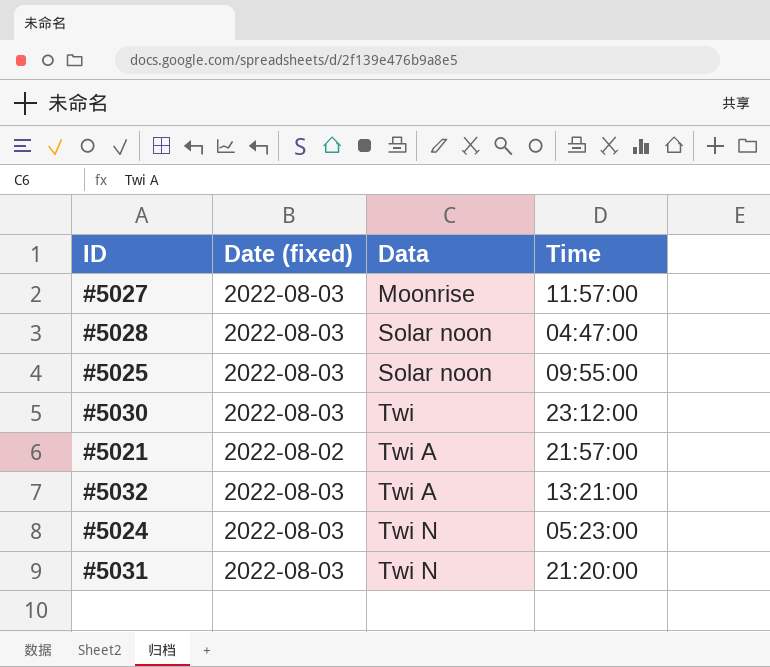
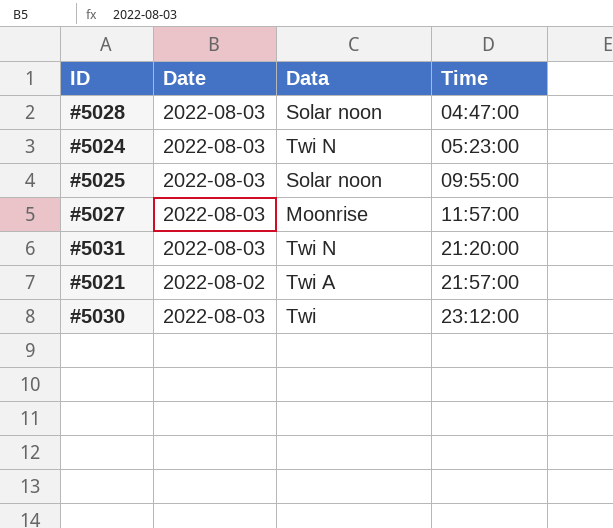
row order: Data ascending -> Time ascending
column name: Date (fixed) -> Date
row #5032: 2022-08-03 | Twi A | 13:21:00 -> none

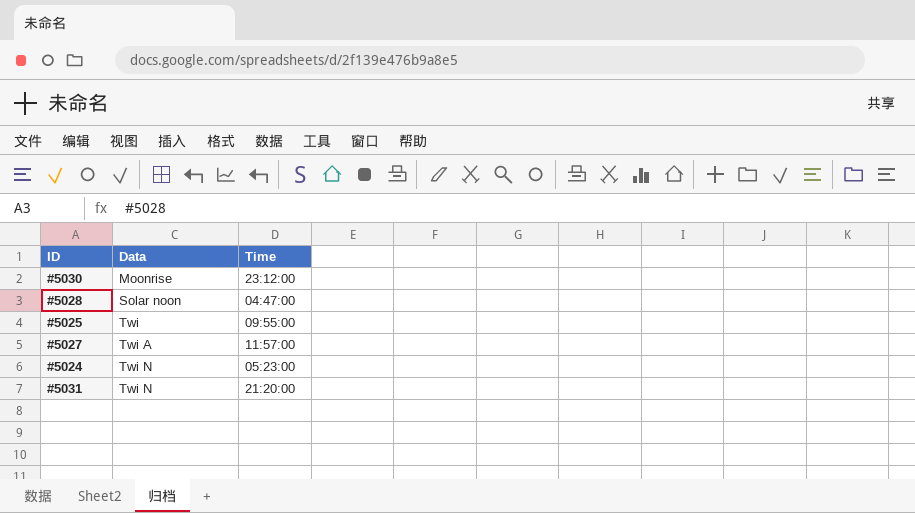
row order: Time ascending -> Data ascending
column Date | position: 2 -> none
row #5021: 2022-08-02 | Twi A | 21:57:00 -> none
#5030 | Data: Twi -> Moonrise
#5025 | Data: Solar noon -> Twi
#5027 | Data: Moonrise -> Twi A

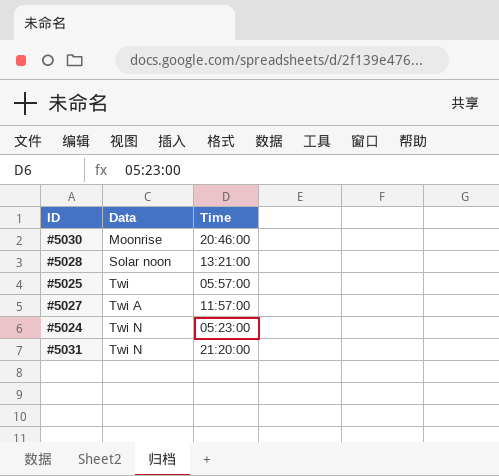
#5030 | Time: 23:12:00 -> 20:46:00
#5028 | Time: 04:47:00 -> 13:21:00
#5025 | Time: 09:55:00 -> 05:57:00

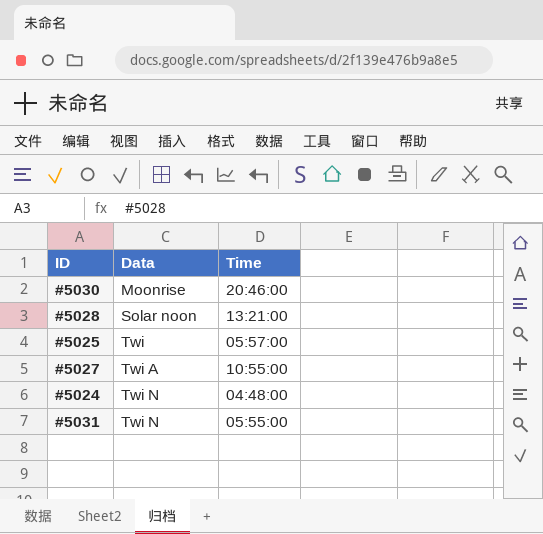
#5027 | Time: 11:57:00 -> 10:55:00
#5024 | Time: 05:23:00 -> 04:48:00
#5031 | Time: 21:20:00 -> 05:55:00

